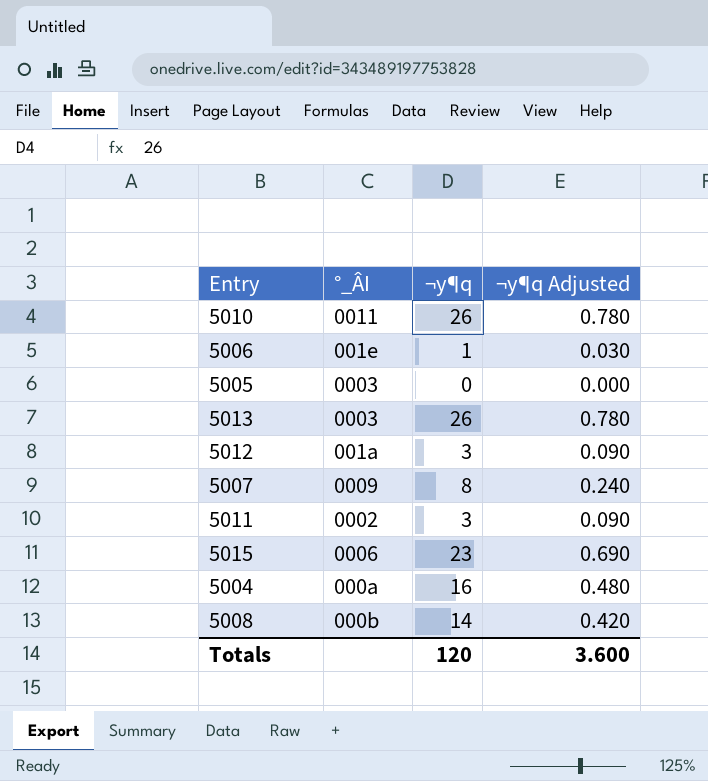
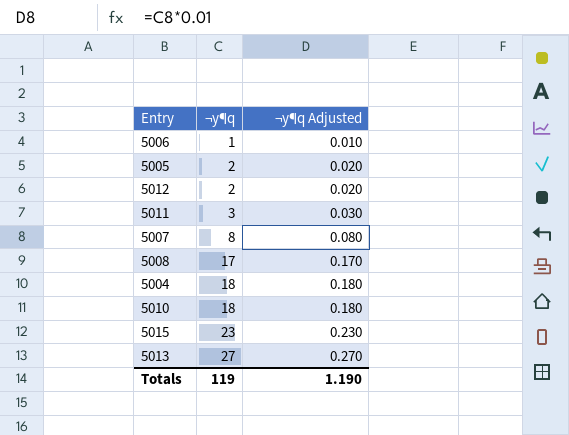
row order: none -> ¬y¶q ascending
column °_ÂI | position: 2 -> none
column ¬y¶q Adjusted | formula: [¬y¶q] * 0.03 -> [¬y¶q] * 0.01
5005 | ¬y¶q: 0 -> 2
5012 | ¬y¶q: 3 -> 2
5008 | ¬y¶q: 14 -> 17
5004 | ¬y¶q: 16 -> 18
5010 | ¬y¶q: 26 -> 18
5013 | ¬y¶q: 26 -> 27
Totals | ¬y¶q: 120 -> 119
Totals | ¬y¶q Adjusted: 3.600 -> 1.190

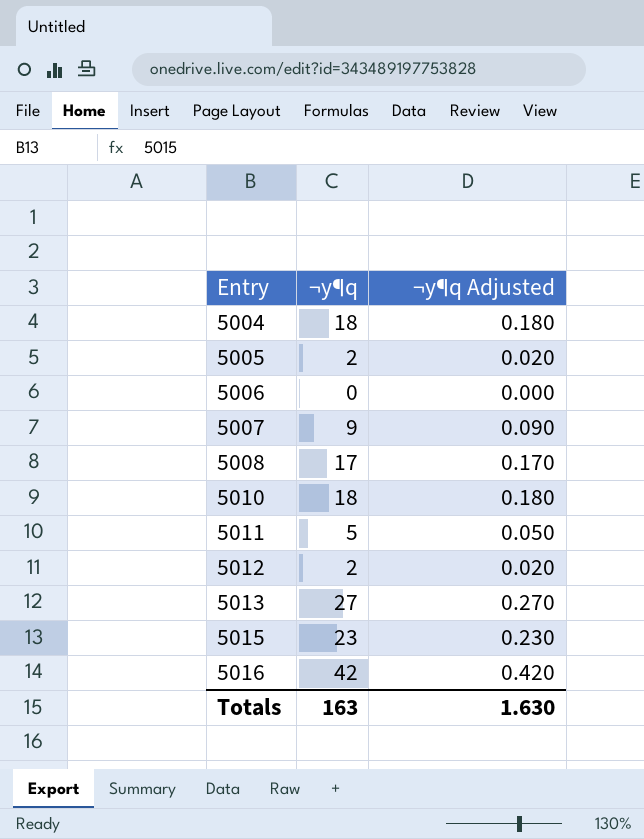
row order: ¬y¶q ascending -> Entry ascending
5006 | ¬y¶q: 1 -> 0
5006 | ¬y¶q Adjusted: 0.010 -> 0.000
5007 | ¬y¶q: 8 -> 9
5007 | ¬y¶q Adjusted: 0.080 -> 0.090
5011 | ¬y¶q: 3 -> 5
5011 | ¬y¶q Adjusted: 0.030 -> 0.050
row 5016: none -> 42 | 0.420
Totals | ¬y¶q: 119 -> 163
Totals | ¬y¶q Adjusted: 1.190 -> 1.630

